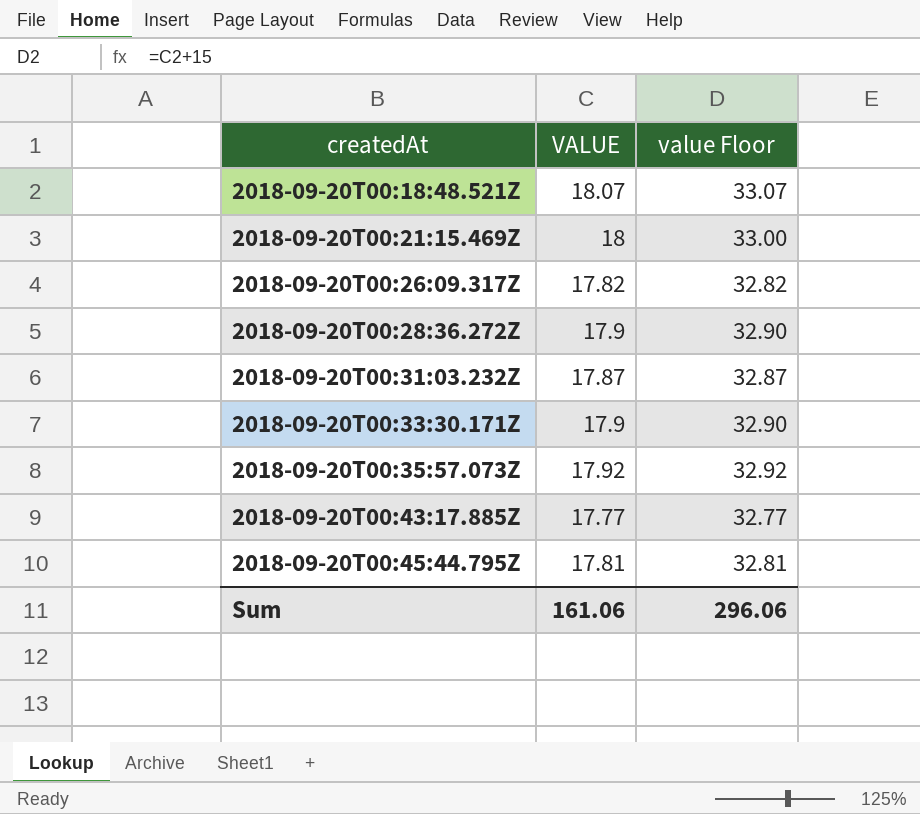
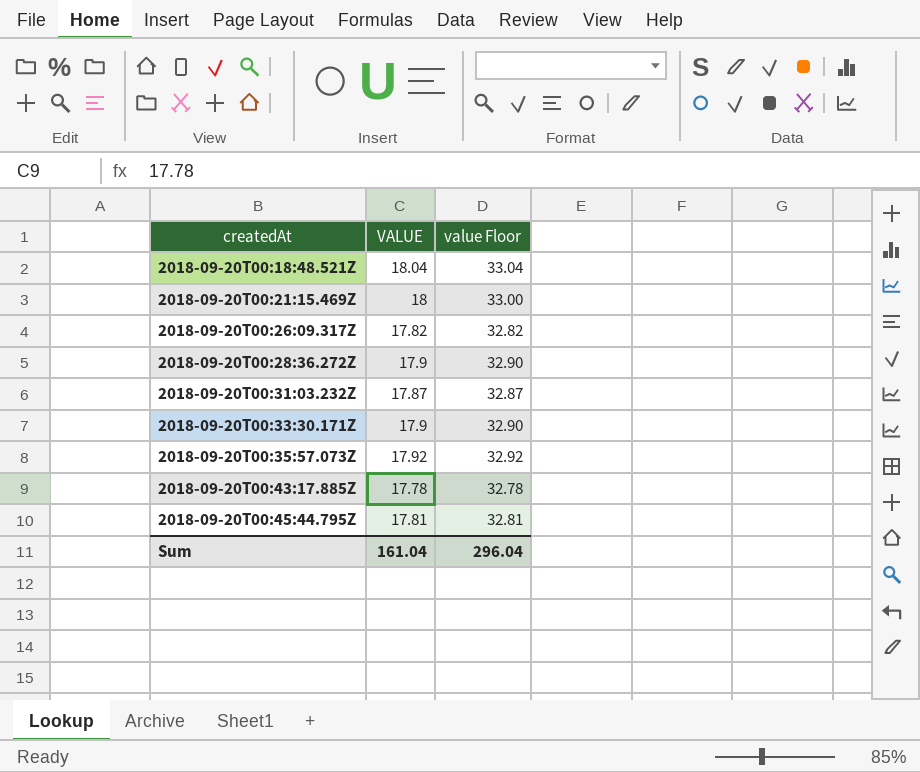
2018-09-20T00:18:48.521Z | VALUE: 18.07 -> 18.04
2018-09-20T00:18:48.521Z | value Floor: 33.07 -> 33.04
2018-09-20T00:43:17.885Z | VALUE: 17.77 -> 17.78
2018-09-20T00:43:17.885Z | value Floor: 32.77 -> 32.78
Sum | VALUE: 161.06 -> 161.04
Sum | value Floor: 296.06 -> 296.04

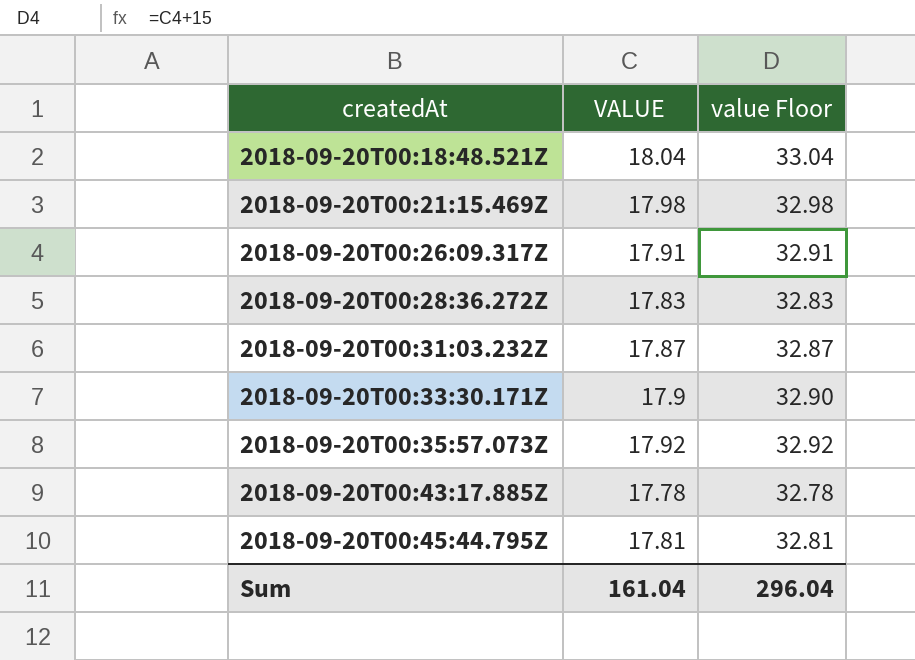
2018-09-20T00:21:15.469Z | VALUE: 18 -> 17.98
2018-09-20T00:21:15.469Z | value Floor: 33.00 -> 32.98
2018-09-20T00:26:09.317Z | VALUE: 17.82 -> 17.91
2018-09-20T00:26:09.317Z | value Floor: 32.82 -> 32.91
2018-09-20T00:28:36.272Z | VALUE: 17.9 -> 17.83
2018-09-20T00:28:36.272Z | value Floor: 32.90 -> 32.83

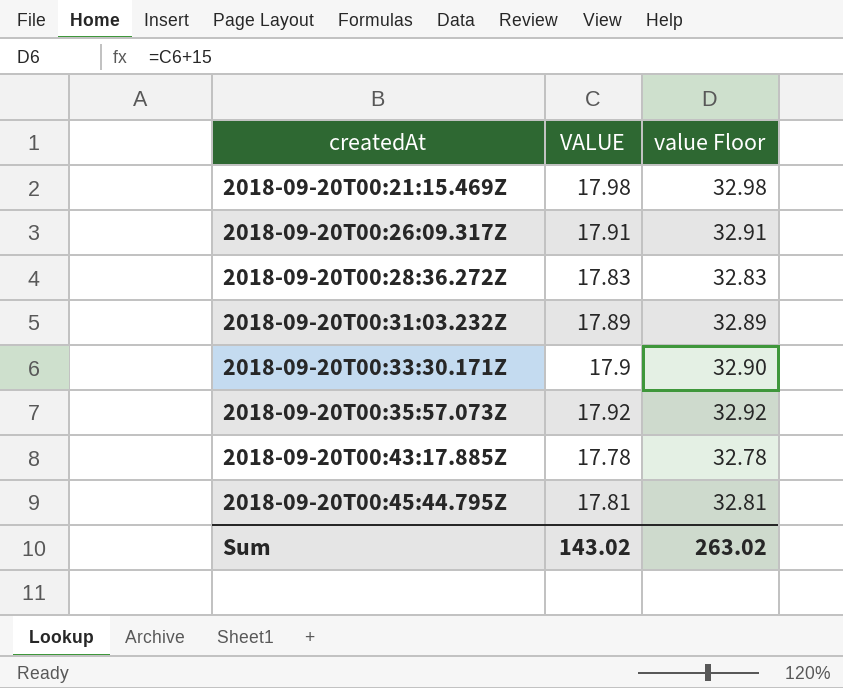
row 2018-09-20T00:18:48.521Z: 18.04 | 33.04 -> none
2018-09-20T00:31:03.232Z | VALUE: 17.87 -> 17.89
2018-09-20T00:31:03.232Z | value Floor: 32.87 -> 32.89
Sum | VALUE: 161.04 -> 143.02
Sum | value Floor: 296.04 -> 263.02

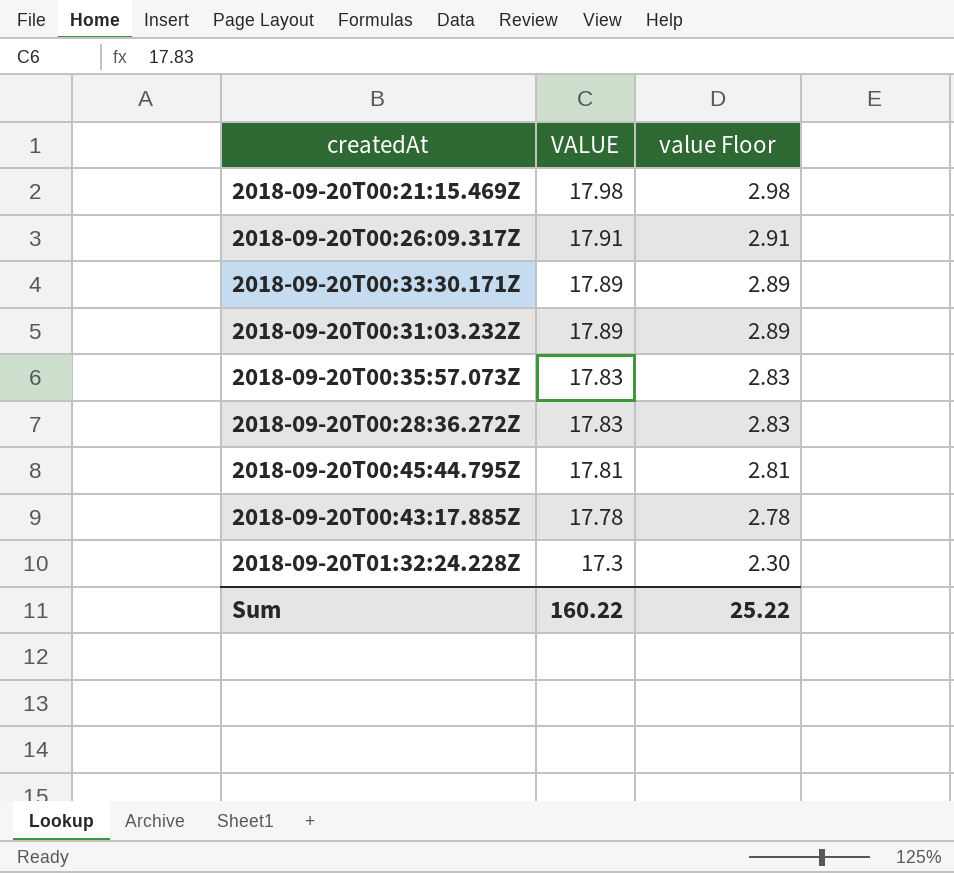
row order: createdAt ascending -> VALUE descending
column value Floor | formula: [VALUE] + 15 -> [VALUE] - 15
2018-09-20T00:33:30.171Z | VALUE: 17.9 -> 17.89
2018-09-20T00:35:57.073Z | VALUE: 17.92 -> 17.83
row 2018-09-20T01:32:24.228Z: none -> 17.3 | 2.30
Sum | VALUE: 143.02 -> 160.22
Sum | value Floor: 263.02 -> 25.22

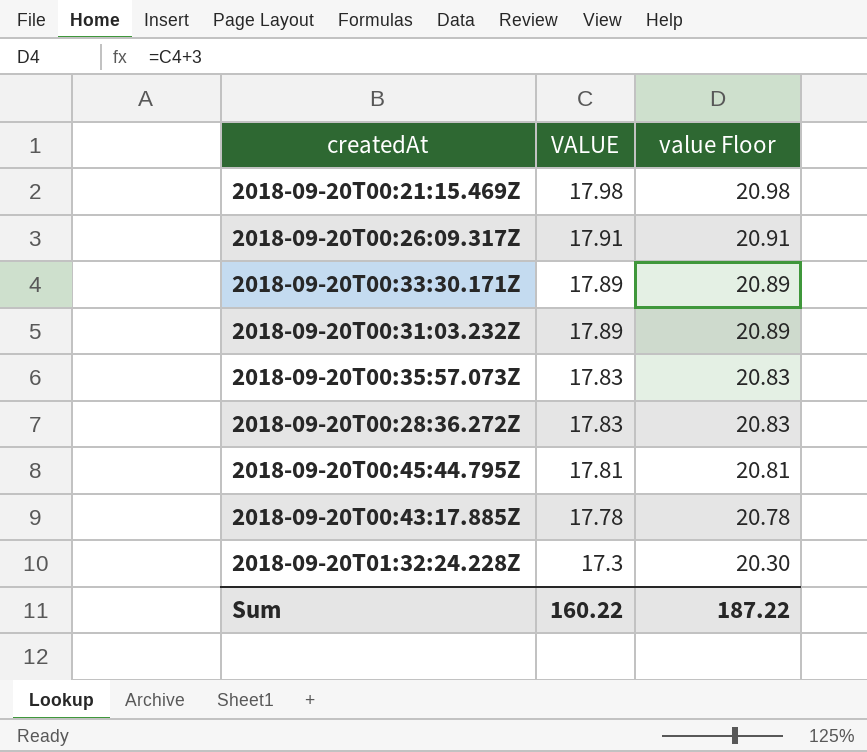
column value Floor | formula: [VALUE] - 15 -> [VALUE] + 3
Sum | value Floor: 25.22 -> 187.22

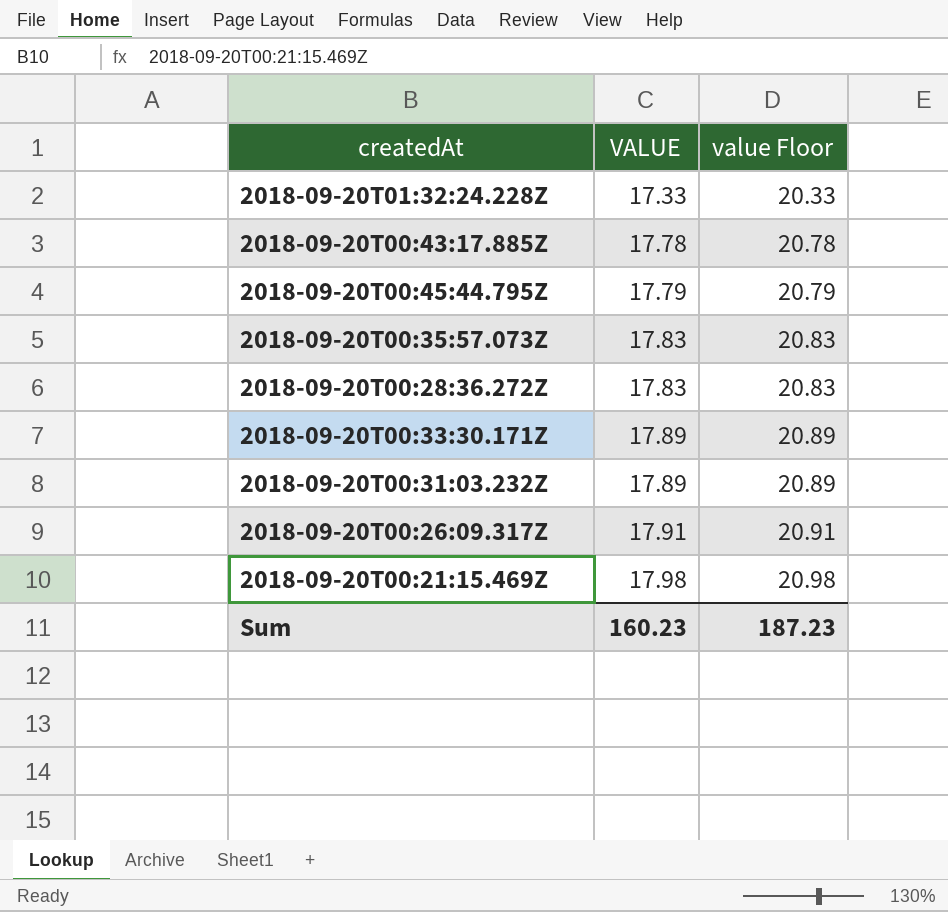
row order: VALUE descending -> VALUE ascending
2018-09-20T01:32:24.228Z | VALUE: 17.3 -> 17.33
2018-09-20T01:32:24.228Z | value Floor: 20.30 -> 20.33
2018-09-20T00:45:44.795Z | VALUE: 17.81 -> 17.79
2018-09-20T00:45:44.795Z | value Floor: 20.81 -> 20.79
Sum | VALUE: 160.22 -> 160.23
Sum | value Floor: 187.22 -> 187.23

